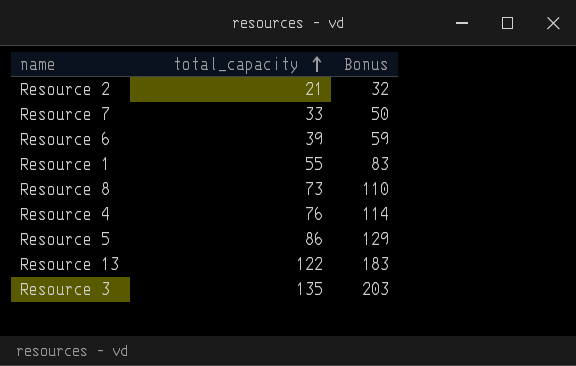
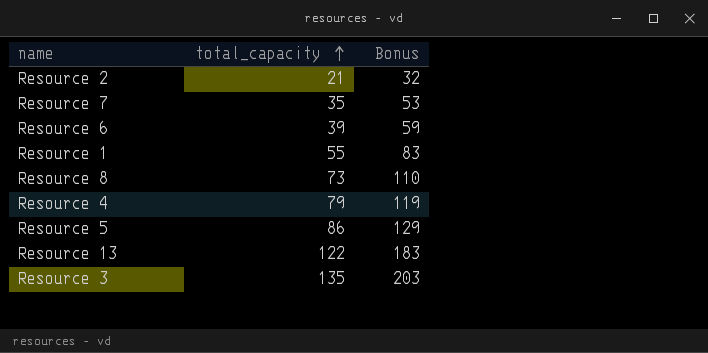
Resource 7 | total_capacity: 33 -> 35
Resource 7 | Bonus: 50 -> 53
Resource 4 | total_capacity: 76 -> 79
Resource 4 | Bonus: 114 -> 119

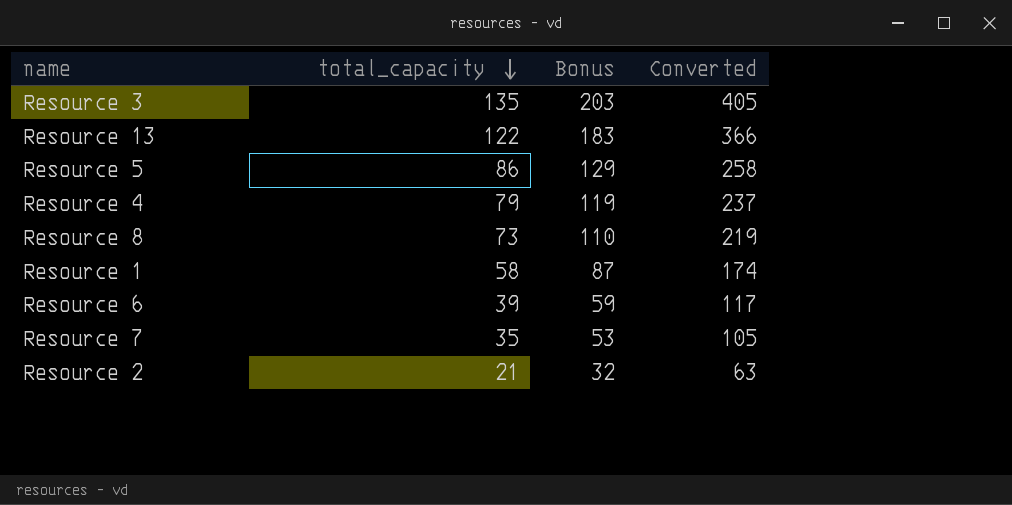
row order: total_capacity ascending -> total_capacity descending
column Converted | formula: none -> [total_capacity] * 3
Resource 1 | total_capacity: 55 -> 58
Resource 1 | Bonus: 83 -> 87

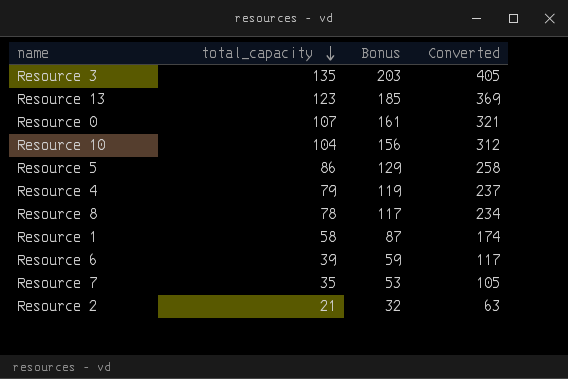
Resource 13 | total_capacity: 122 -> 123
Resource 13 | Bonus: 183 -> 185
Resource 13 | Converted: 366 -> 369
row Resource 0: none -> 107 | 161 | 321
row Resource 10: none -> 104 | 156 | 312
Resource 8 | total_capacity: 73 -> 78
Resource 8 | Bonus: 110 -> 117
Resource 8 | Converted: 219 -> 234

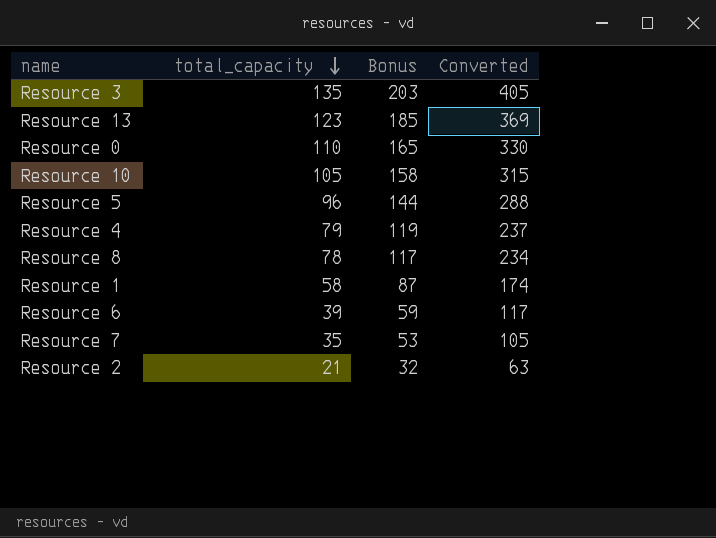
Resource 0 | total_capacity: 107 -> 110
Resource 0 | Bonus: 161 -> 165
Resource 0 | Converted: 321 -> 330
Resource 10 | total_capacity: 104 -> 105
Resource 10 | Bonus: 156 -> 158
Resource 10 | Converted: 312 -> 315
Resource 5 | total_capacity: 86 -> 96
Resource 5 | Bonus: 129 -> 144
Resource 5 | Converted: 258 -> 288

